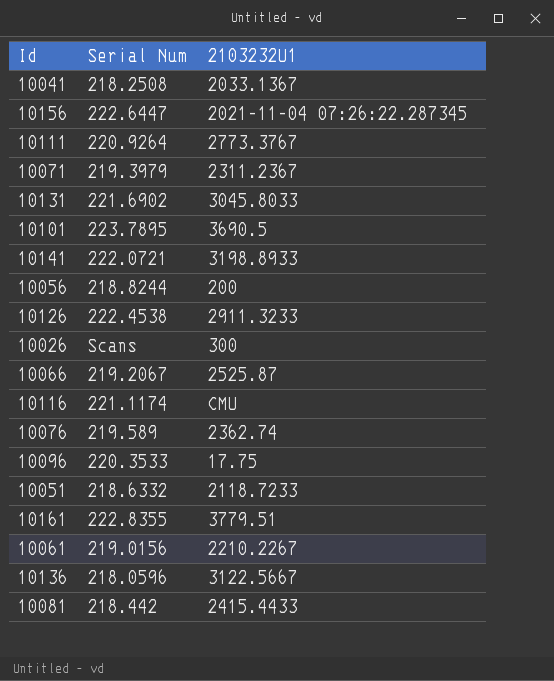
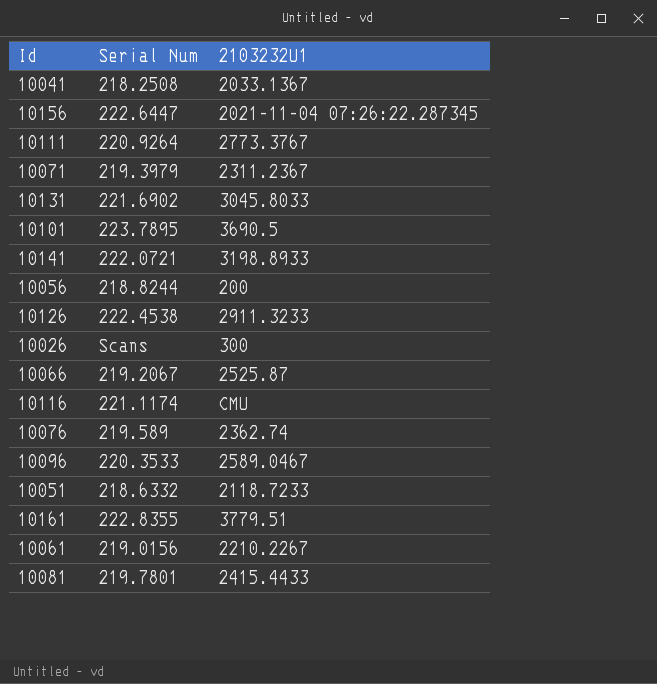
row 10136: 218.0596 | 3122.5667 -> none
10096 | 2103232U1: 17.75 -> 2589.0467
10081 | Serial Num: 218.442 -> 219.7801

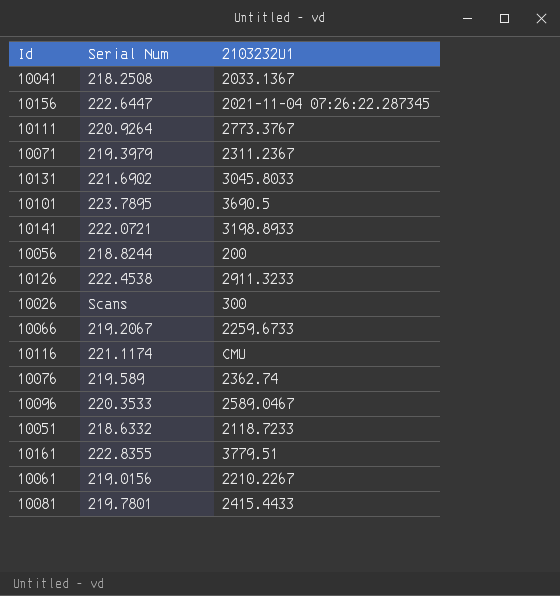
10066 | 2103232U1: 2525.87 -> 2259.6733

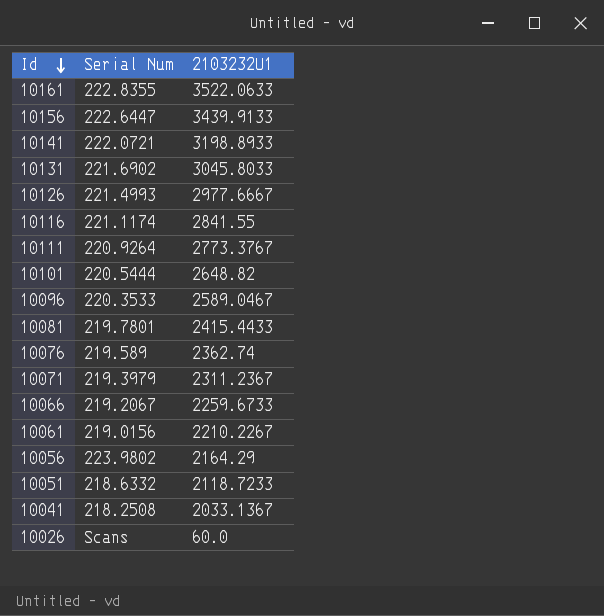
row order: none -> Id descending
10161 | 2103232U1: 3779.51 -> 3522.0633
10156 | 2103232U1: 2021-11-04 07:26:22.287345 -> 3439.9133
10126 | Serial Num: 222.4538 -> 221.4993
10126 | 2103232U1: 2911.3233 -> 2977.6667
10116 | 2103232U1: CMU -> 2841.55
10101 | Serial Num: 223.7895 -> 220.5444
10101 | 2103232U1: 3690.5 -> 2648.82
10056 | Serial Num: 218.8244 -> 223.9802
10056 | 2103232U1: 200 -> 2164.29
10026 | 2103232U1: 300 -> 60.0

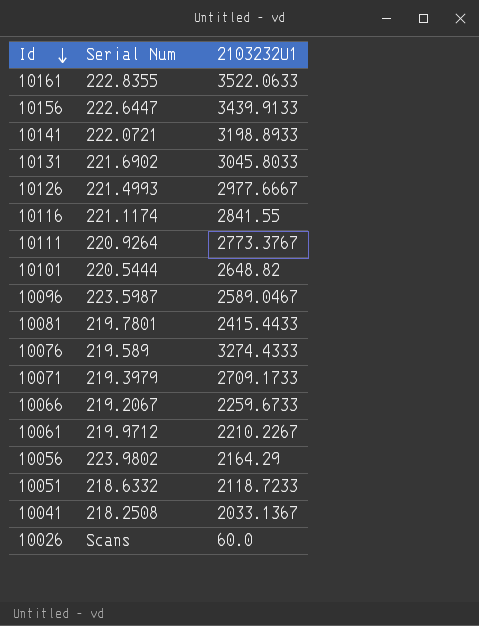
10096 | Serial Num: 220.3533 -> 223.5987
10076 | 2103232U1: 2362.74 -> 3274.4333
10071 | 2103232U1: 2311.2367 -> 2709.1733
10061 | Serial Num: 219.0156 -> 219.9712

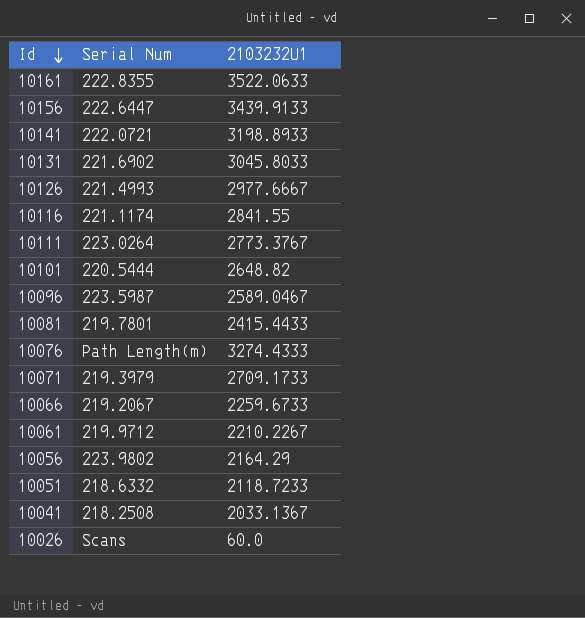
10111 | Serial Num: 220.9264 -> 223.0264
10076 | Serial Num: 219.589 -> Path Length(m)

